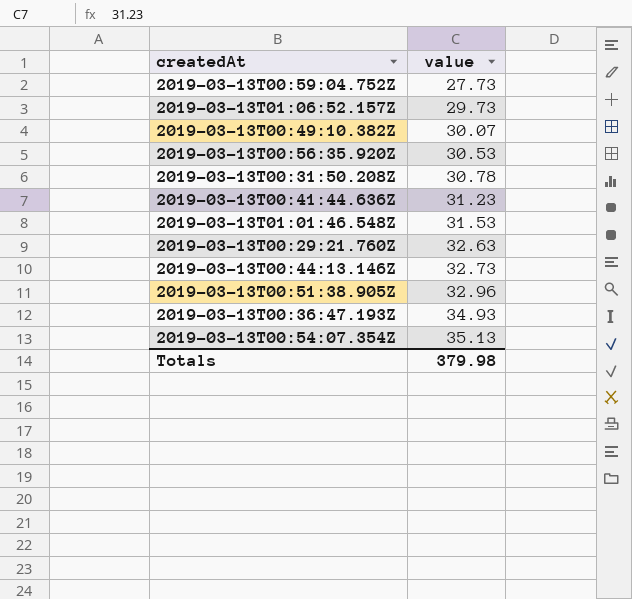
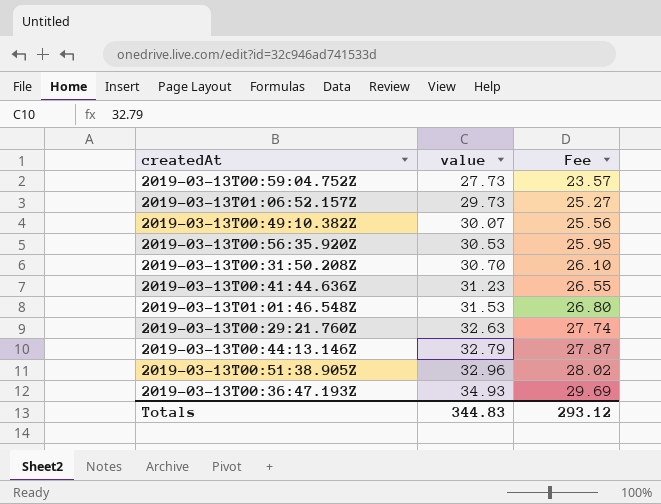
column Fee | formula: none -> [value] * 0.85
row 2019-03-13T00:54:07.354Z: 35.13 -> none
2019-03-13T00:31:50.208Z | value: 30.78 -> 30.70
2019-03-13T00:44:13.146Z | value: 32.73 -> 32.79
Totals | value: 379.98 -> 344.83

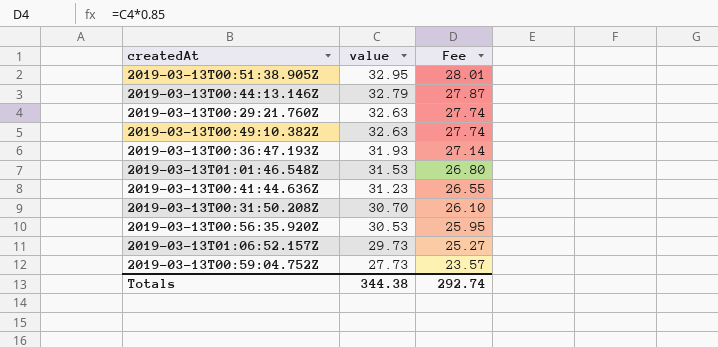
row order: value ascending -> value descending
2019-03-13T00:51:38.905Z | value: 32.96 -> 32.95
2019-03-13T00:51:38.905Z | Fee: 28.02 -> 28.01
2019-03-13T00:49:10.382Z | value: 30.07 -> 32.63
2019-03-13T00:49:10.382Z | Fee: 25.56 -> 27.74
2019-03-13T00:36:47.193Z | value: 34.93 -> 31.93
2019-03-13T00:36:47.193Z | Fee: 29.69 -> 27.14
Totals | value: 344.83 -> 344.38
Totals | Fee: 293.12 -> 292.74

